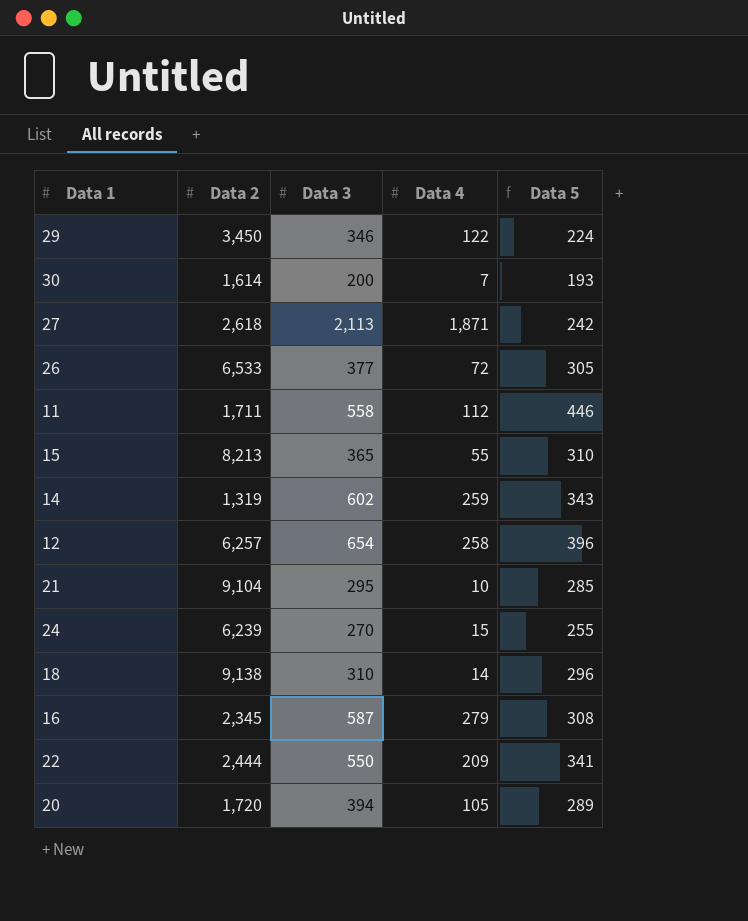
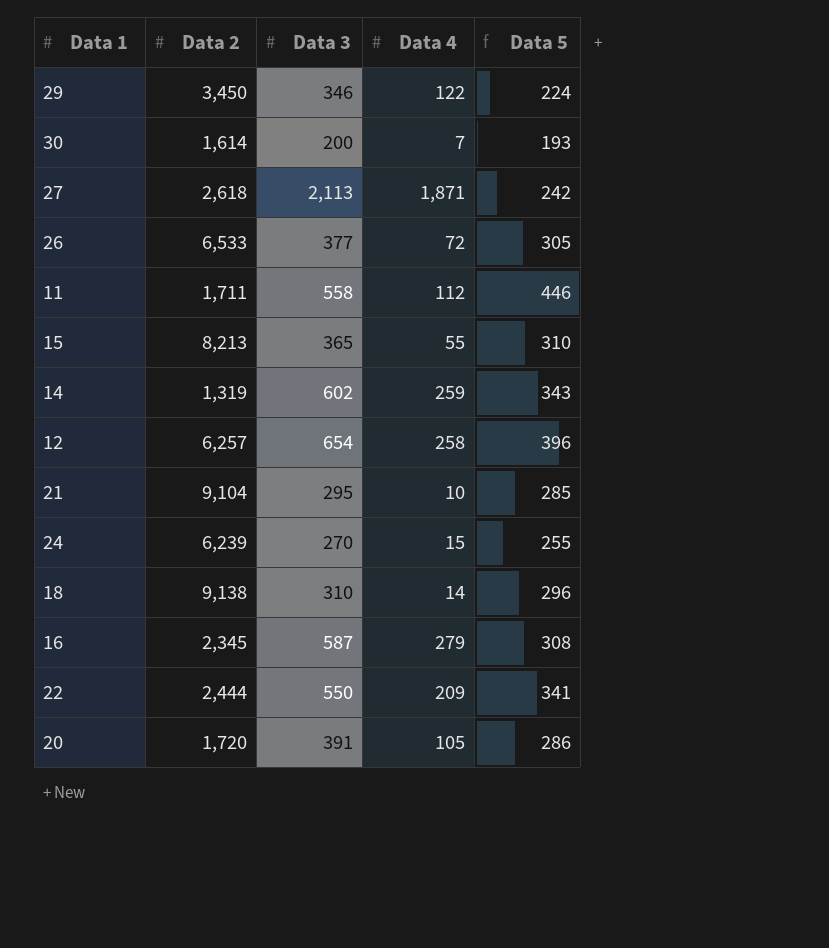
20 | Data 3: 394 -> 391
20 | Data 5: 289 -> 286

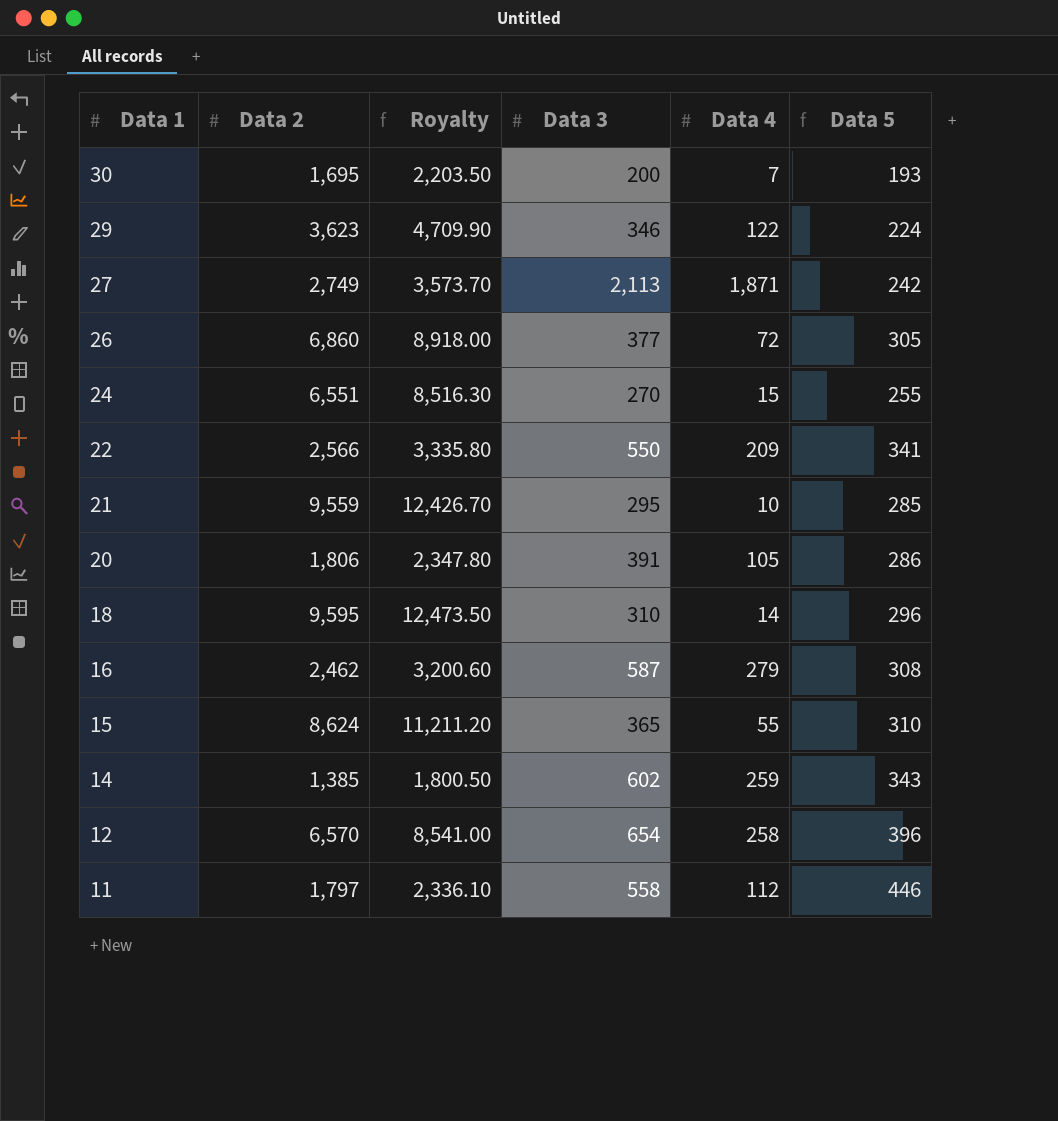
row order: none -> Data 1 descending
column Royalty | formula: none -> [Data 2] * 1.3
30 | Data 2: 1,614 -> 1,695
29 | Data 2: 3,450 -> 3,623
27 | Data 2: 2,618 -> 2,749
26 | Data 2: 6,533 -> 6,860
24 | Data 2: 6,239 -> 6,551
22 | Data 2: 2,444 -> 2,566
21 | Data 2: 9,104 -> 9,559
20 | Data 2: 1,720 -> 1,806
18 | Data 2: 9,138 -> 9,595
16 | Data 2: 2,345 -> 2,462
15 | Data 2: 8,213 -> 8,624
14 | Data 2: 1,319 -> 1,385
12 | Data 2: 6,257 -> 6,570
11 | Data 2: 1,711 -> 1,797

